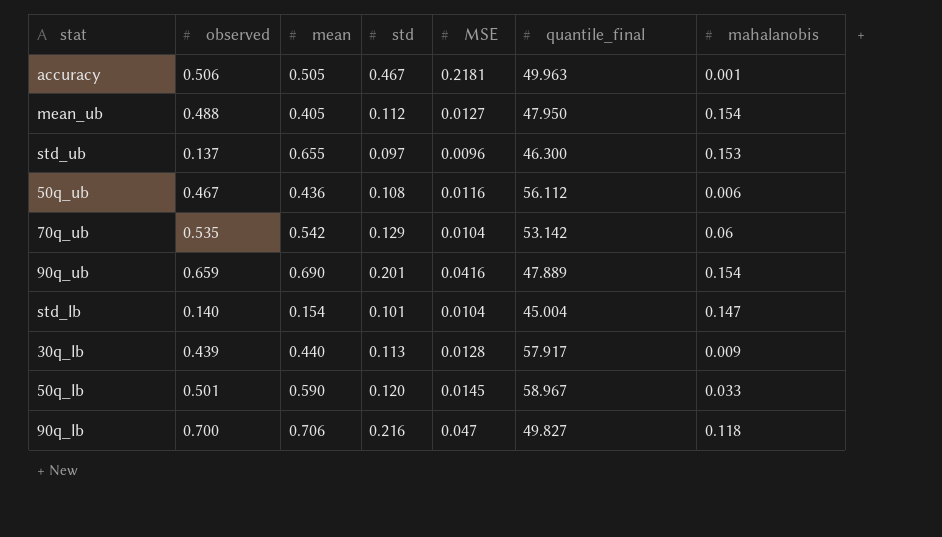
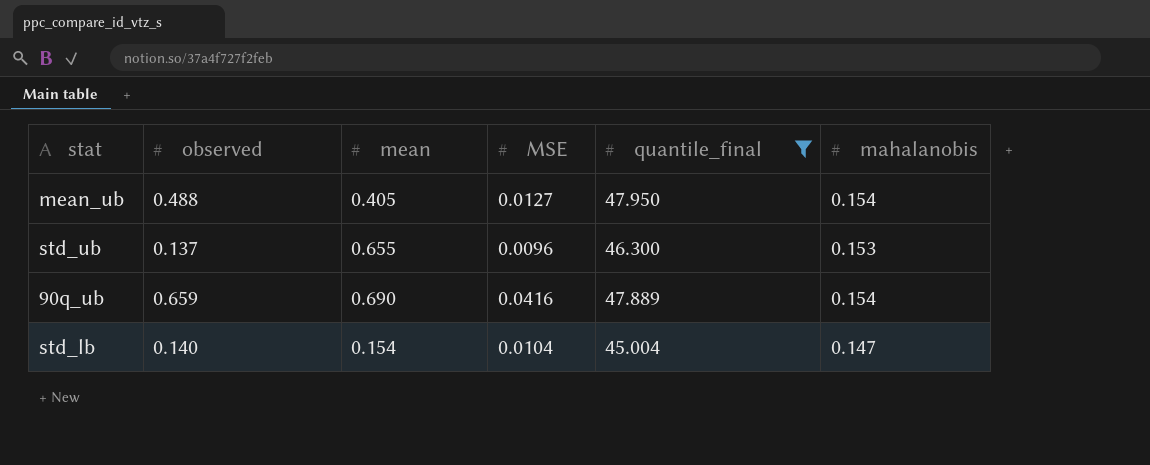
filter: none -> quantile_final <= 47.950
column std | position: 4 -> none

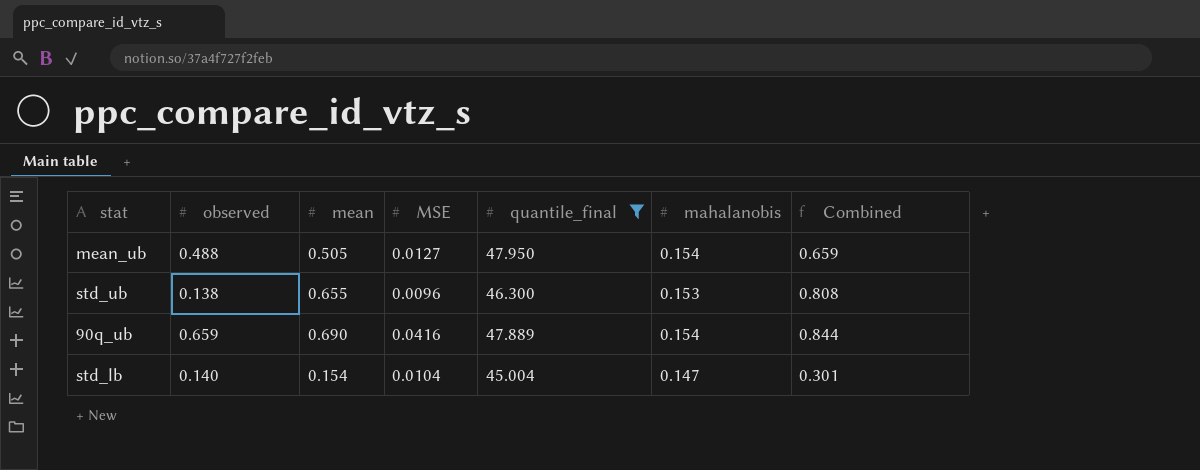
column Combined | formula: none -> [mean] + [mahalanobis]
mean_ub | mean: 0.405 -> 0.505
std_ub | observed: 0.137 -> 0.138

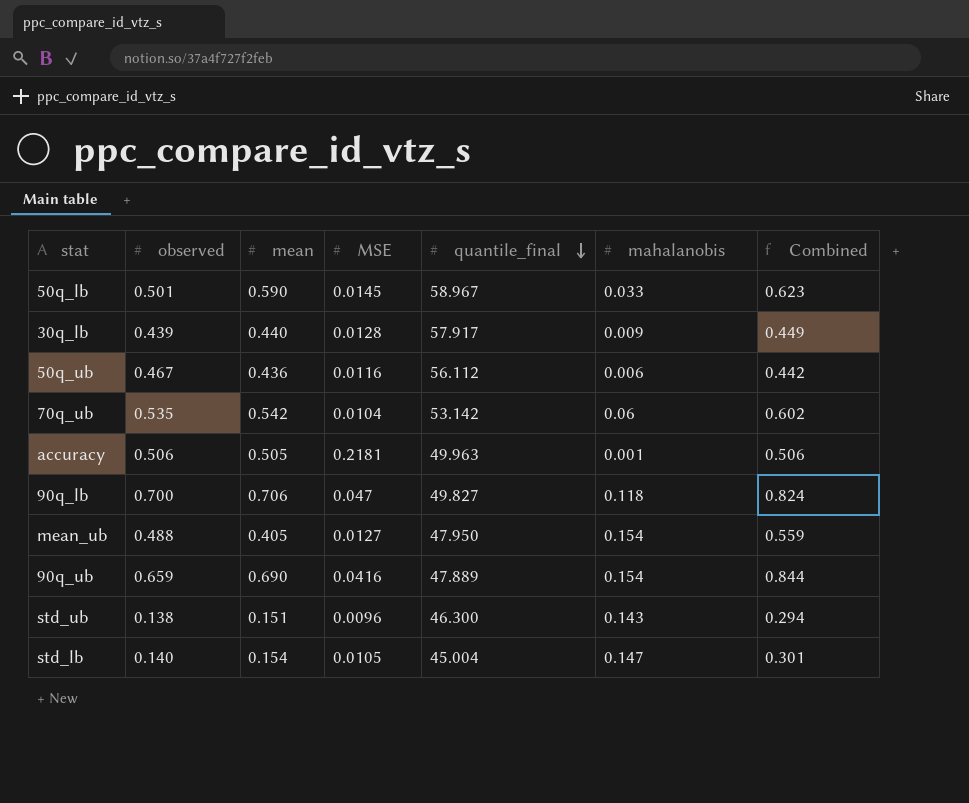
filter: quantile_final <= 47.950 -> none
row order: none -> quantile_final descending
mean_ub | mean: 0.505 -> 0.405
mean_ub | Combined: 0.659 -> 0.559
std_ub | mean: 0.655 -> 0.151
std_ub | mahalanobis: 0.153 -> 0.143
std_ub | Combined: 0.808 -> 0.294
std_lb | MSE: 0.0104 -> 0.0105

